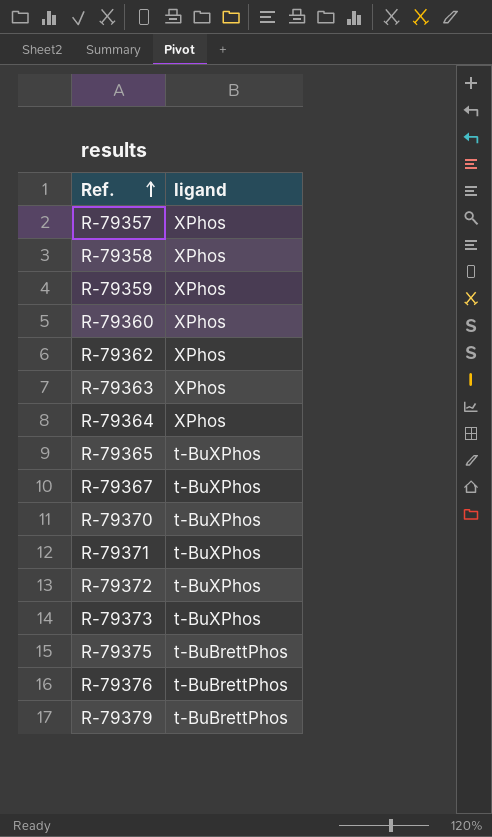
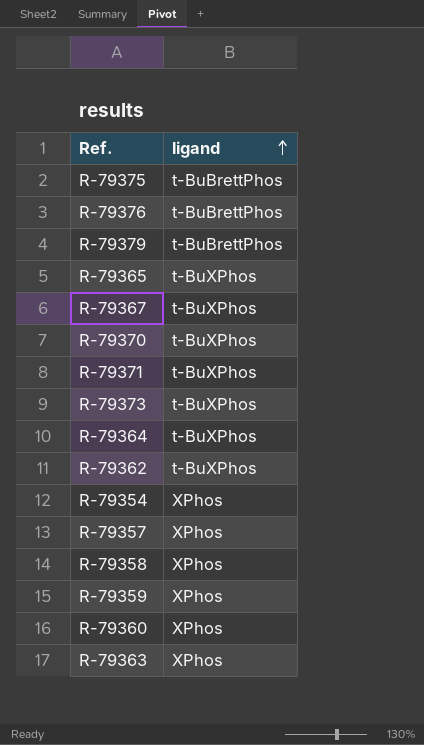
row order: Ref. ascending -> ligand ascending
row R-79372: t-BuXPhos -> none
R-79364 | ligand: XPhos -> t-BuXPhos
R-79362 | ligand: XPhos -> t-BuXPhos
row R-79354: none -> XPhos

